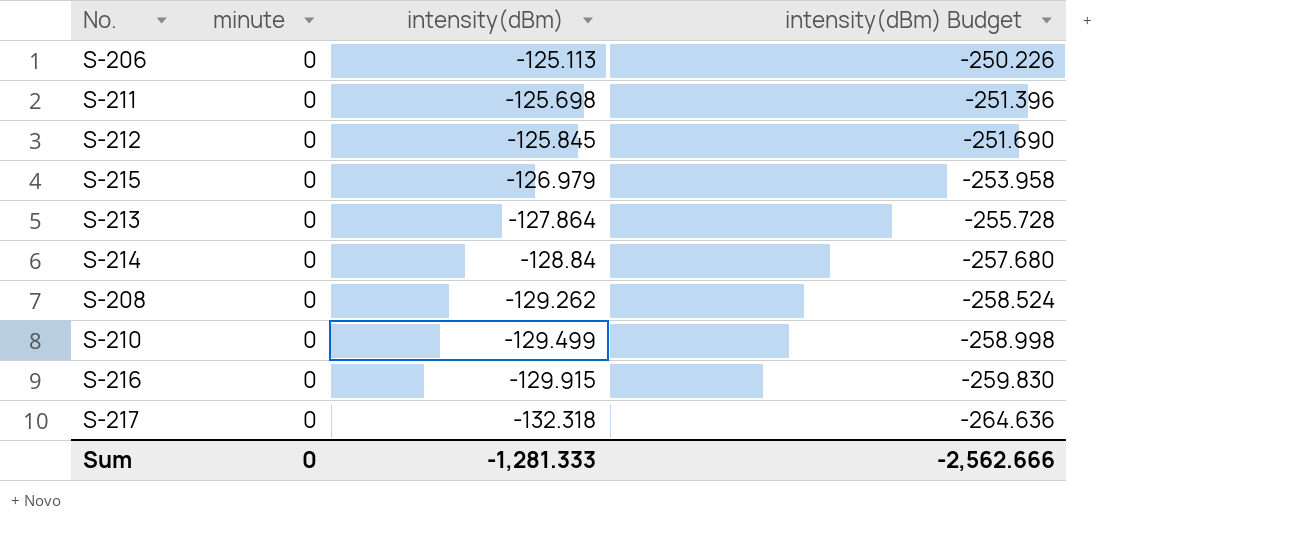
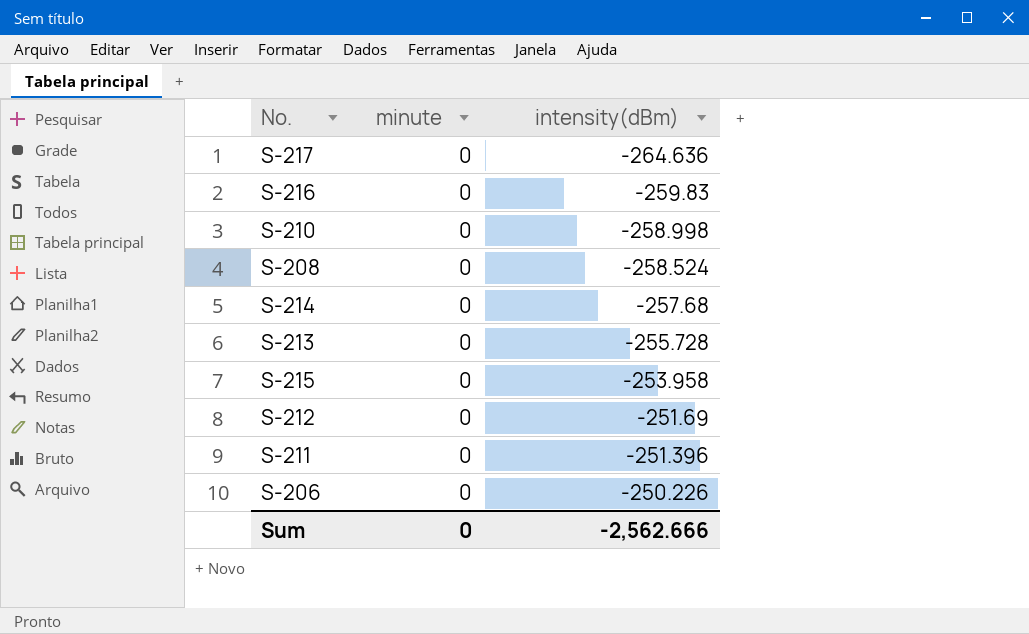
row order: intensity(dBm) descending -> intensity(dBm) ascending
column intensity(dBm) Budget | formula: [intensity(dBm)] * 2 -> none
S-217 | intensity(dBm): -132.318 -> -264.636
S-216 | intensity(dBm): -129.915 -> -259.83
S-210 | intensity(dBm): -129.499 -> -258.998
S-208 | intensity(dBm): -129.262 -> -258.524
S-214 | intensity(dBm): -128.84 -> -257.68
S-213 | intensity(dBm): -127.864 -> -255.728
S-215 | intensity(dBm): -126.979 -> -253.958
S-212 | intensity(dBm): -125.845 -> -251.69
S-211 | intensity(dBm): -125.698 -> -251.396
S-206 | intensity(dBm): -125.113 -> -250.226
Sum | intensity(dBm): -1,281.333 -> -2,562.666

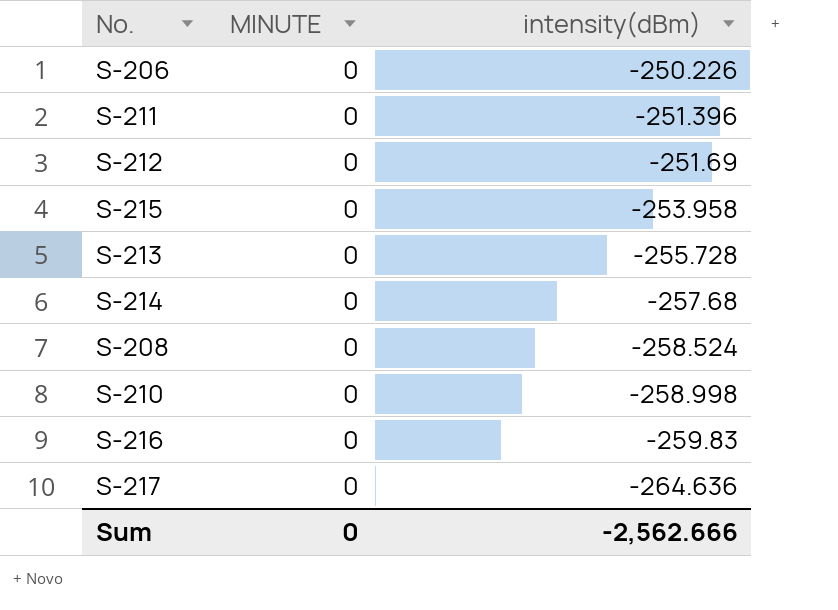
row order: intensity(dBm) ascending -> intensity(dBm) descending
column name: minute -> MINUTE

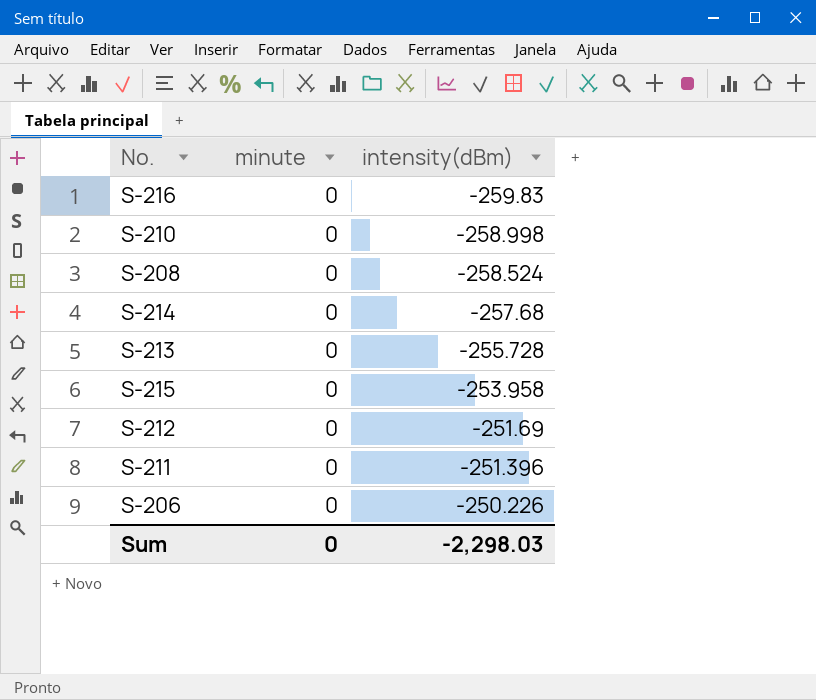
row order: intensity(dBm) descending -> intensity(dBm) ascending
column name: MINUTE -> minute
row S-217: 0 | -264.636 -> none
Sum | intensity(dBm): -2,562.666 -> -2,298.03

